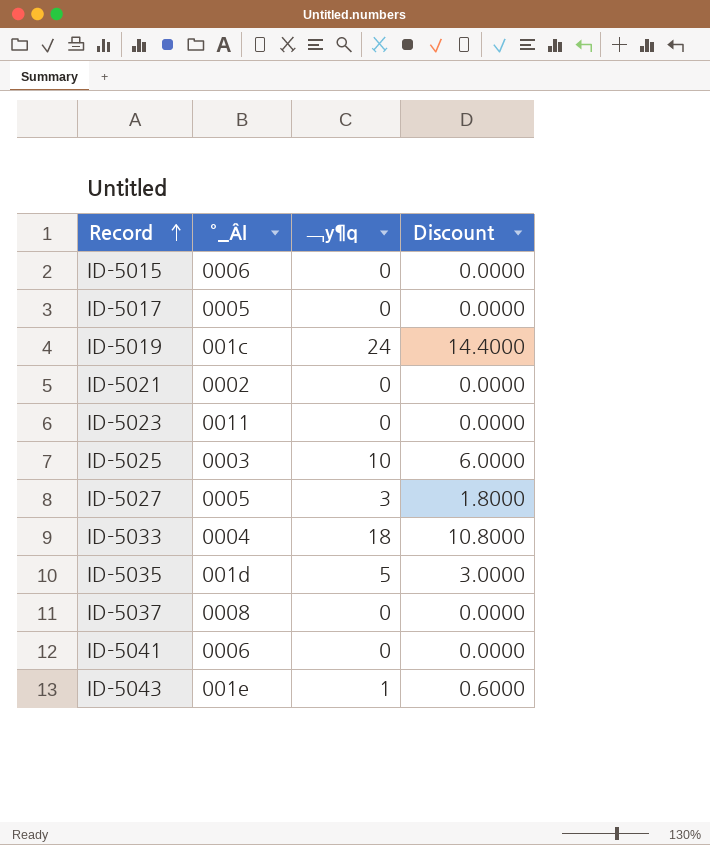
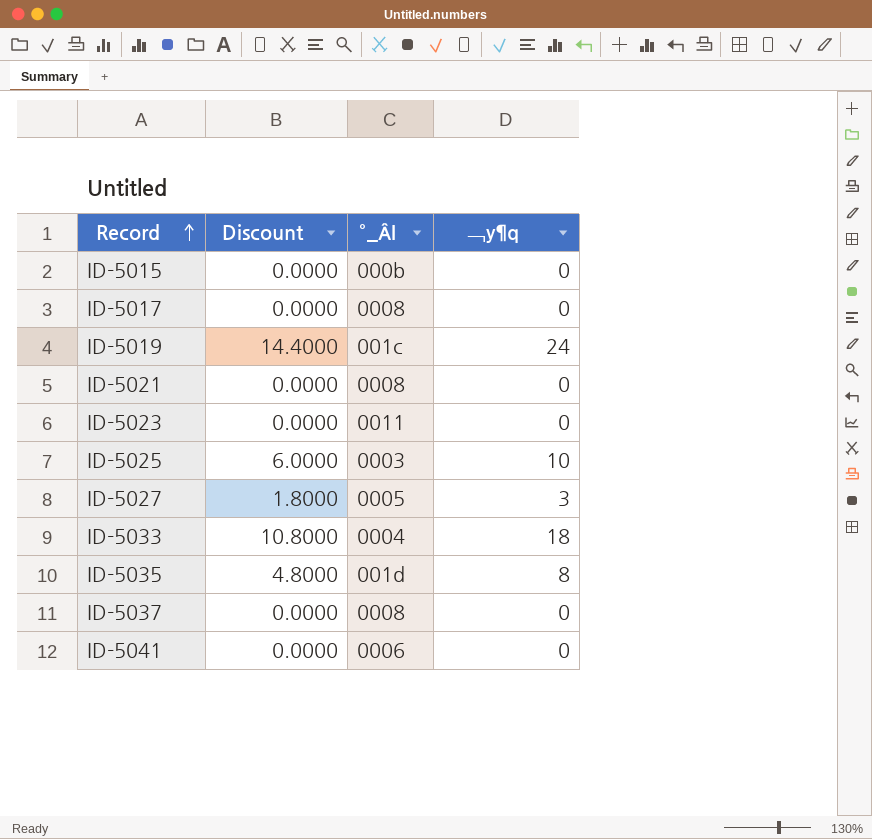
column Discount | position: 4 -> 2
row ID-5043: 001e | 1 | 0.6000 -> none
ID-5015 | °_ÂI: 0006 -> 000b
ID-5017 | °_ÂI: 0005 -> 0008
ID-5021 | °_ÂI: 0002 -> 0008
ID-5035 | Discount: 3.0000 -> 4.8000
ID-5035 | ¬y¶q: 5 -> 8

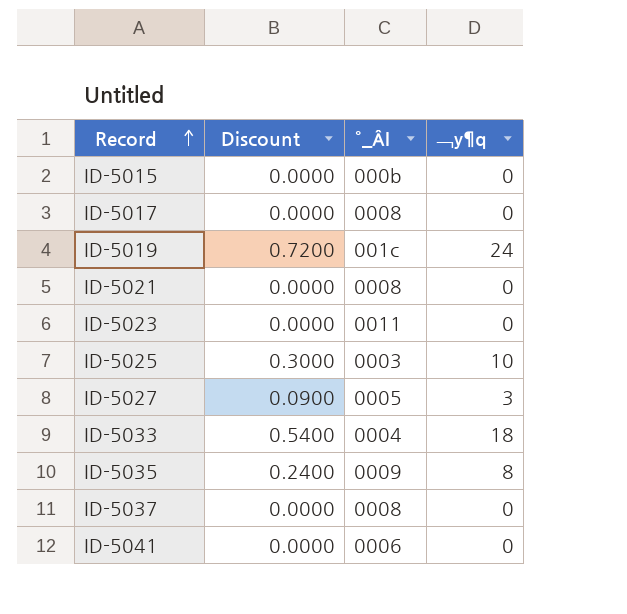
column Discount | formula: [¬y¶q] * 0.6 -> [¬y¶q] * 0.03
ID-5035 | °_ÂI: 001d -> 0009

